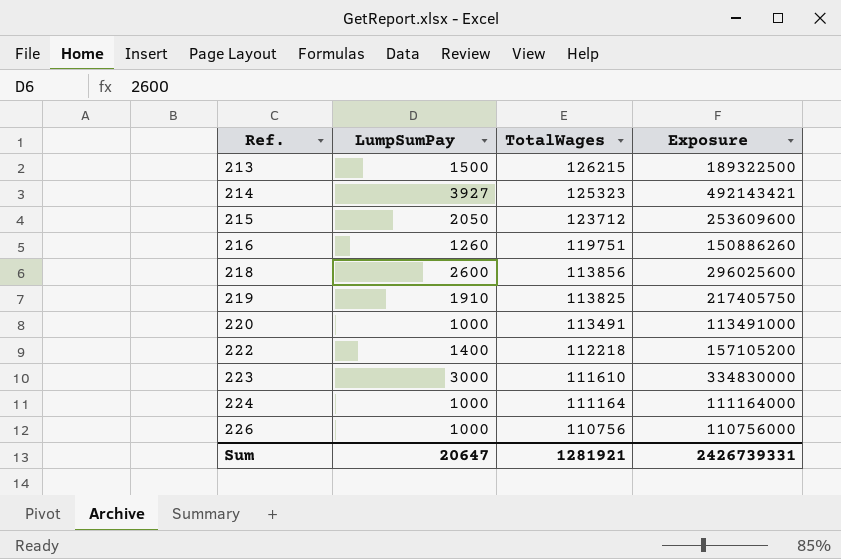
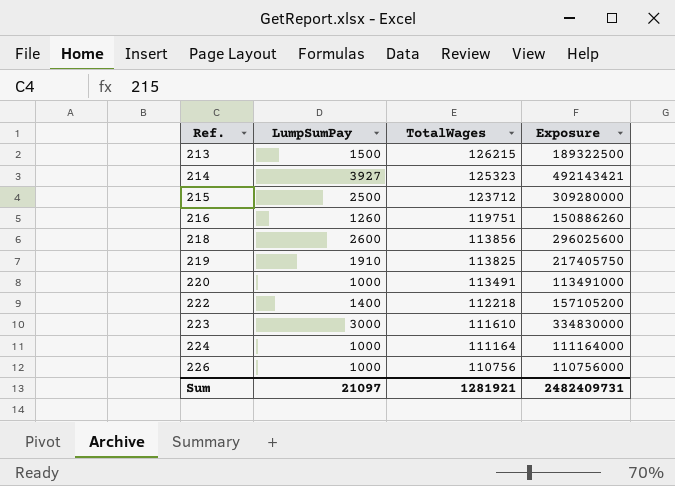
215 | LumpSumPay: 2050 -> 2500
215 | Exposure: 253609600 -> 309280000
Sum | LumpSumPay: 20647 -> 21097
Sum | Exposure: 2426739331 -> 2482409731

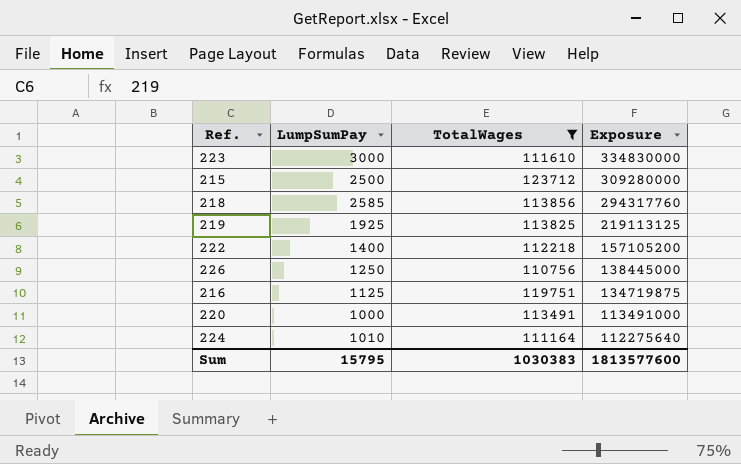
filter: none -> TotalWages <= 123712
row order: Ref. ascending -> Exposure descending
218 | LumpSumPay: 2600 -> 2585
218 | Exposure: 296025600 -> 294317760
219 | LumpSumPay: 1910 -> 1925
219 | Exposure: 217405750 -> 219113125
226 | LumpSumPay: 1000 -> 1250
226 | Exposure: 110756000 -> 138445000
216 | LumpSumPay: 1260 -> 1125
216 | Exposure: 150886260 -> 134719875
224 | LumpSumPay: 1000 -> 1010
224 | Exposure: 111164000 -> 112275640
Sum | LumpSumPay: 21097 -> 15795
Sum | TotalWages: 1281921 -> 1030383
Sum | Exposure: 2482409731 -> 1813577600

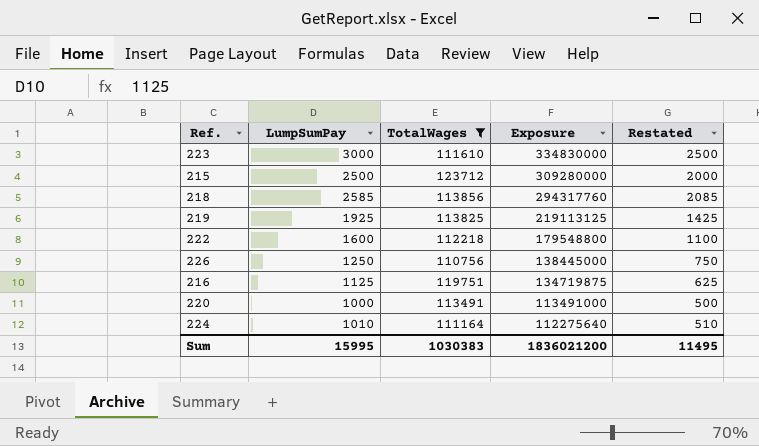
column Restated | formula: none -> [LumpSumPay] - 500
222 | LumpSumPay: 1400 -> 1600
222 | Exposure: 157105200 -> 179548800
Sum | LumpSumPay: 15795 -> 15995
Sum | Exposure: 1813577600 -> 1836021200

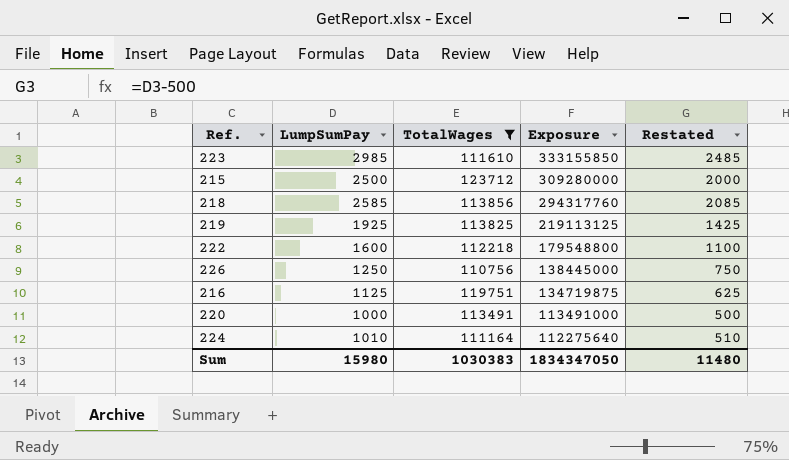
223 | LumpSumPay: 3000 -> 2985
223 | Exposure: 334830000 -> 333155850
223 | Restated: 2500 -> 2485
Sum | LumpSumPay: 15995 -> 15980
Sum | Exposure: 1836021200 -> 1834347050
Sum | Restated: 11495 -> 11480

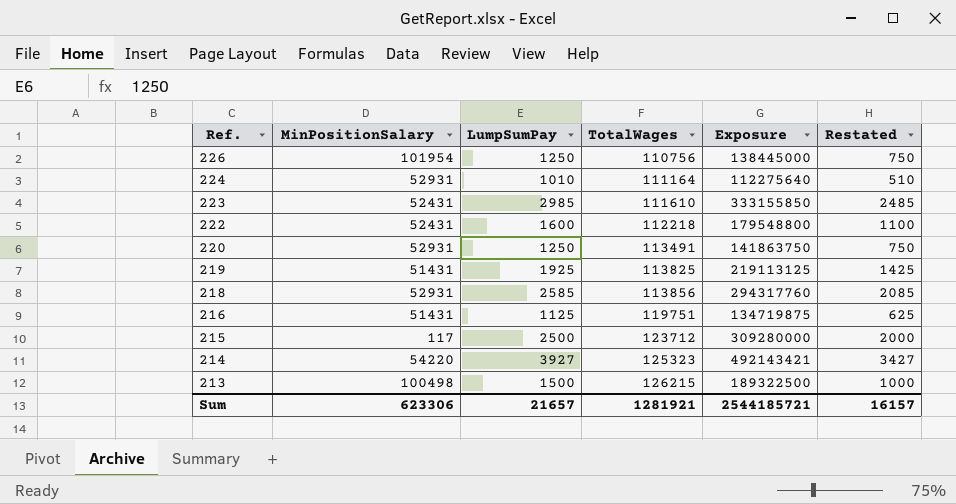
filter: TotalWages <= 123712 -> none
row order: Exposure descending -> Ref. descending
column MinPositionSalary | position: none -> 2
220 | LumpSumPay: 1000 -> 1250
220 | Exposure: 113491000 -> 141863750
220 | Restated: 500 -> 750
Sum | LumpSumPay: 15980 -> 21657
Sum | TotalWages: 1030383 -> 1281921
Sum | Exposure: 1834347050 -> 2544185721
Sum | Restated: 11480 -> 16157

